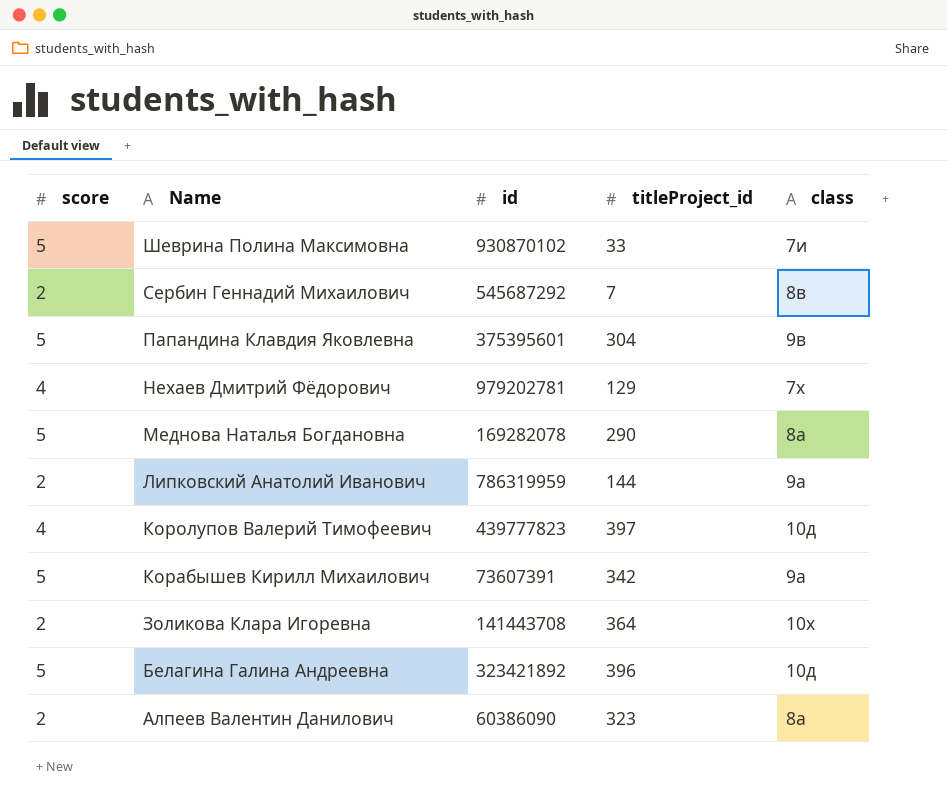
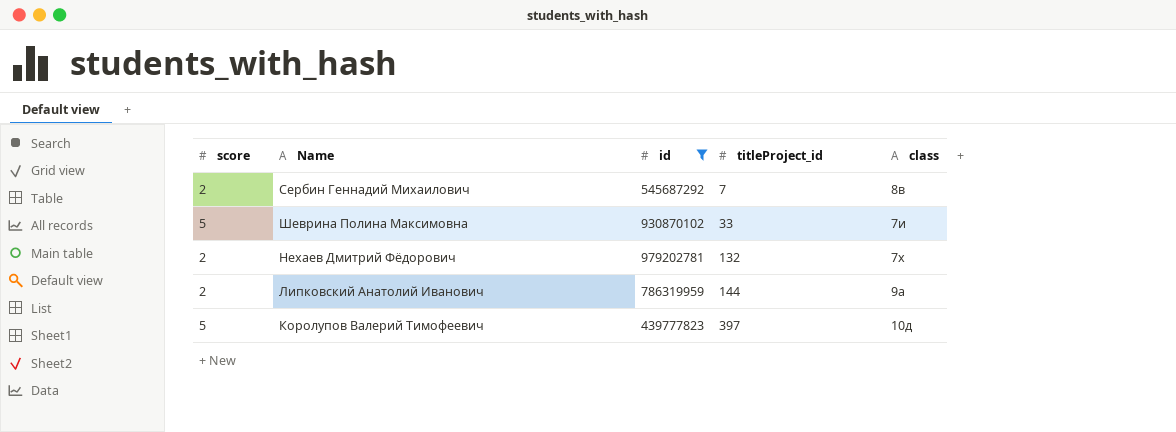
filter: none -> id >= 439777823
row order: Name descending -> titleProject_id ascending
Нехаев Дмитрий Фёдорович | score: 4 -> 2
Нехаев Дмитрий Фёдорович | titleProject_id: 129 -> 132
Королупов Валерий Тимофеевич | score: 4 -> 5

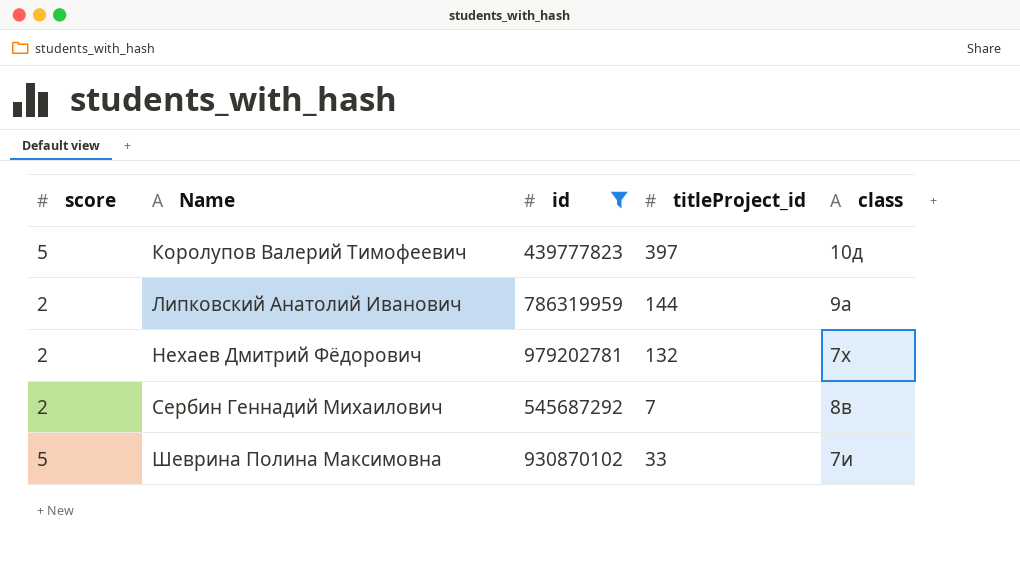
row order: titleProject_id ascending -> Name ascending

